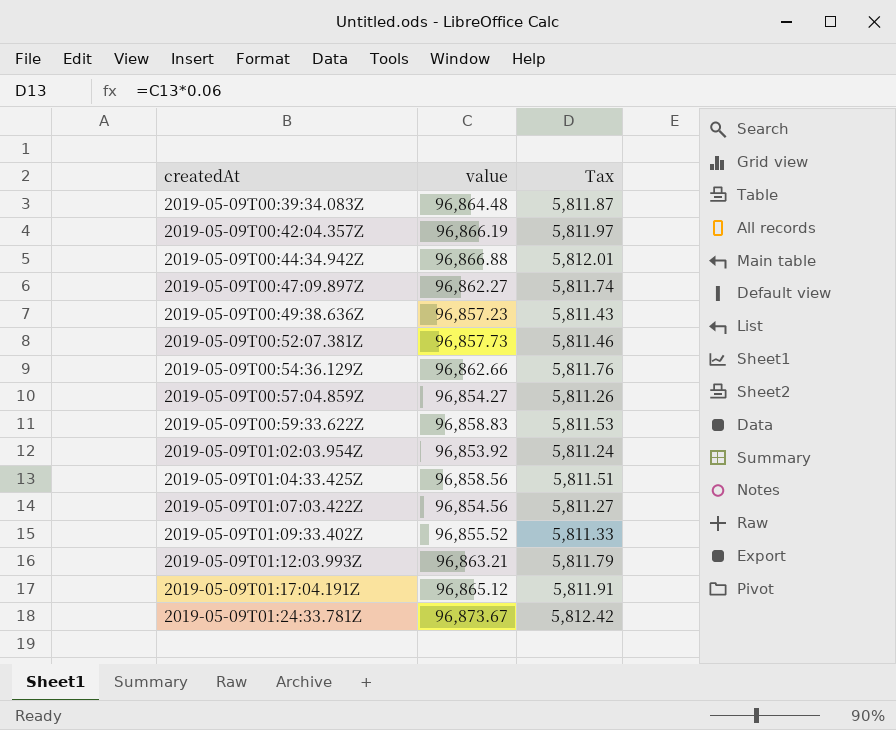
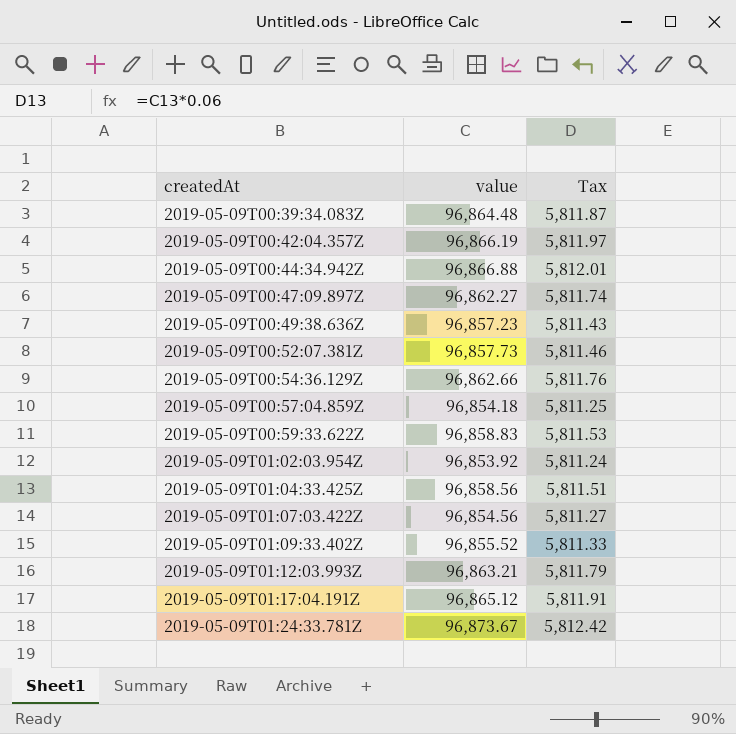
2019-05-09T00:57:04.859Z | value: 96,854.27 -> 96,854.18
2019-05-09T00:57:04.859Z | Tax: 5,811.26 -> 5,811.25

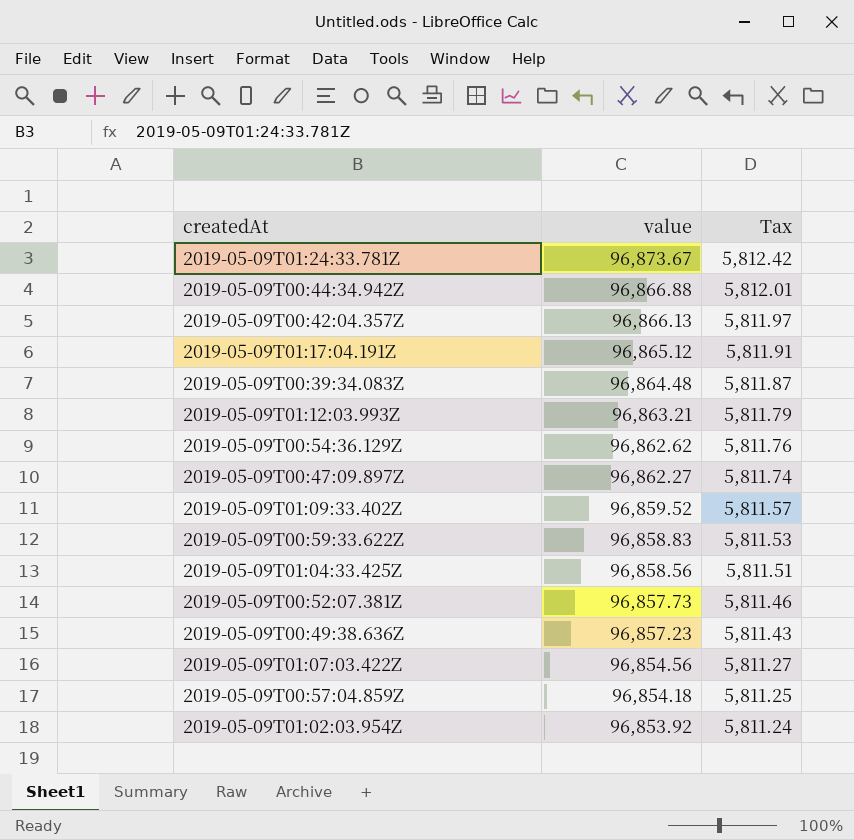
row order: createdAt ascending -> value descending
2019-05-09T00:42:04.357Z | value: 96,866.19 -> 96,866.13
2019-05-09T00:54:36.129Z | value: 96,862.66 -> 96,862.62
2019-05-09T01:09:33.402Z | value: 96,855.52 -> 96,859.52
2019-05-09T01:09:33.402Z | Tax: 5,811.33 -> 5,811.57

